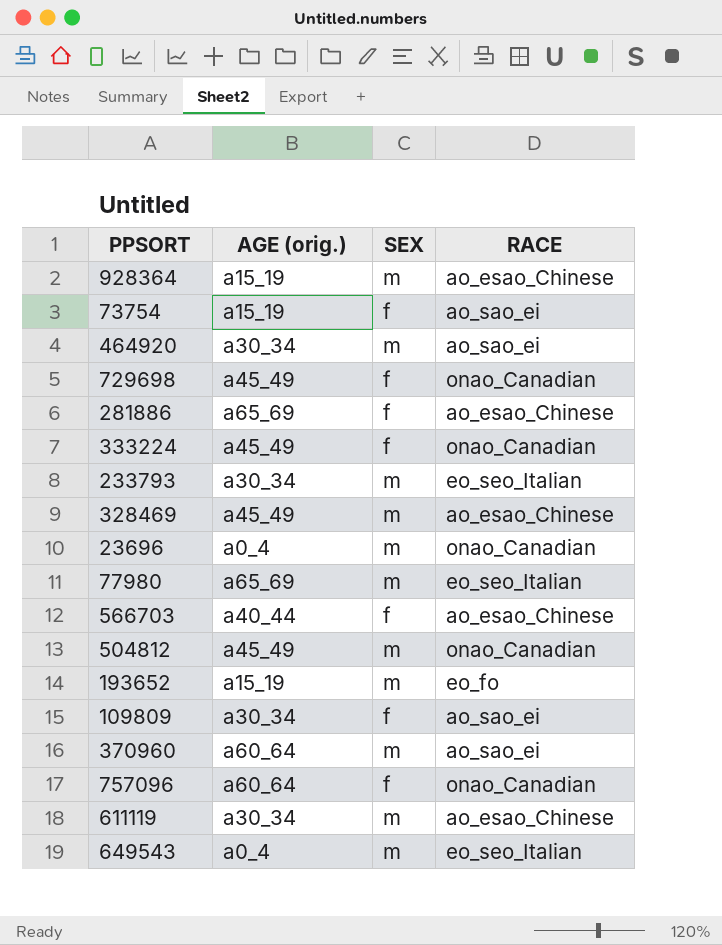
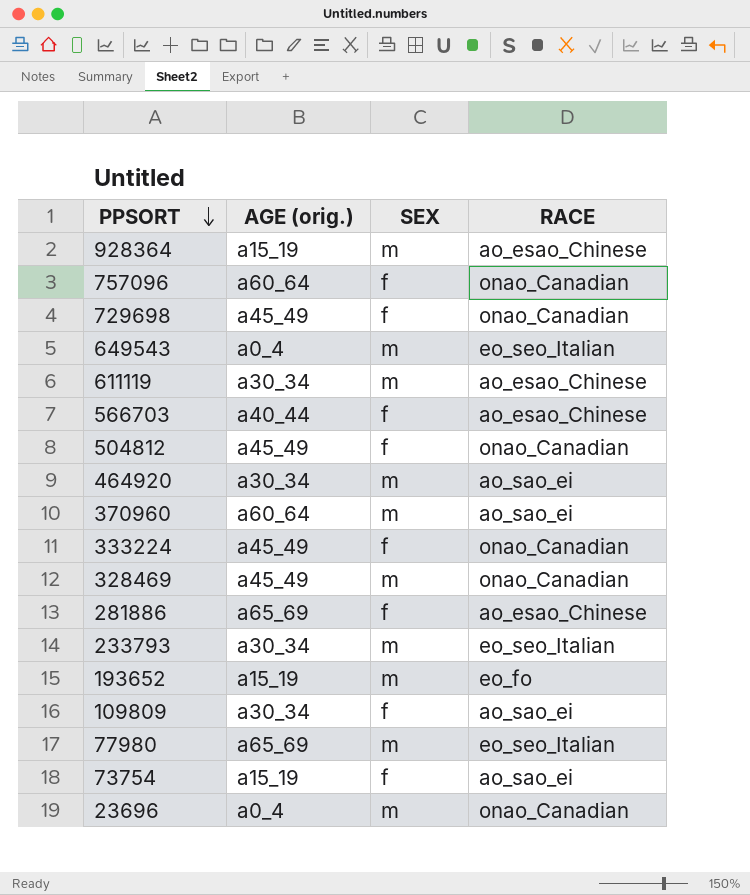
row order: none -> PPSORT descending
504812 | SEX: m -> f
328469 | RACE: ao_esao_Chinese -> onao_Canadian

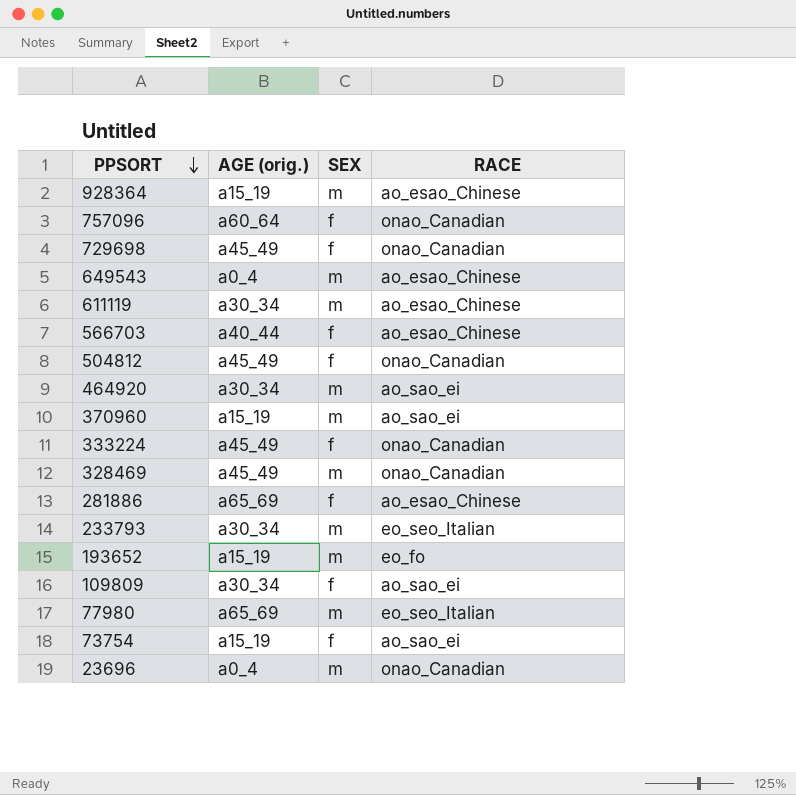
649543 | RACE: eo_seo_Italian -> ao_esao_Chinese
370960 | AGE (orig.): a60_64 -> a15_19

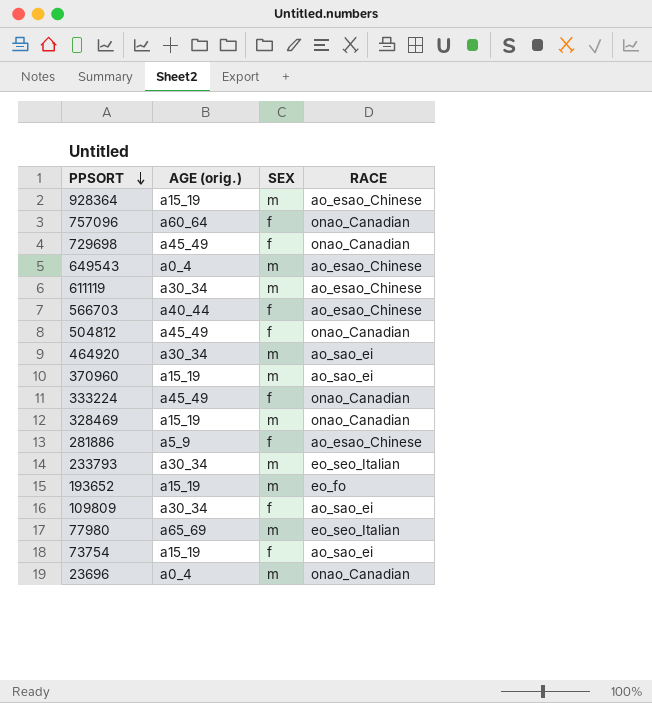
328469 | AGE (orig.): a45_49 -> a15_19
281886 | AGE (orig.): a65_69 -> a5_9

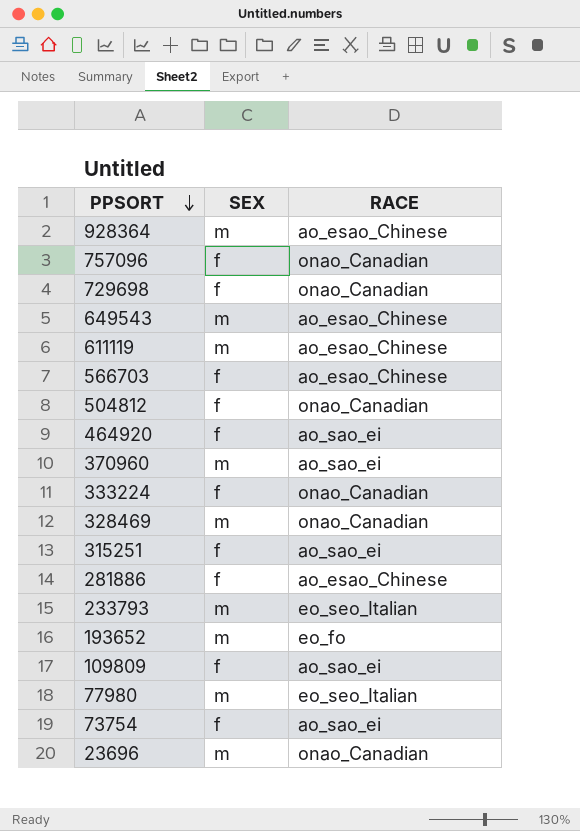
column AGE (orig.) | position: 2 -> none
464920 | SEX: m -> f
row 315251: none -> f | ao_sao_ei

